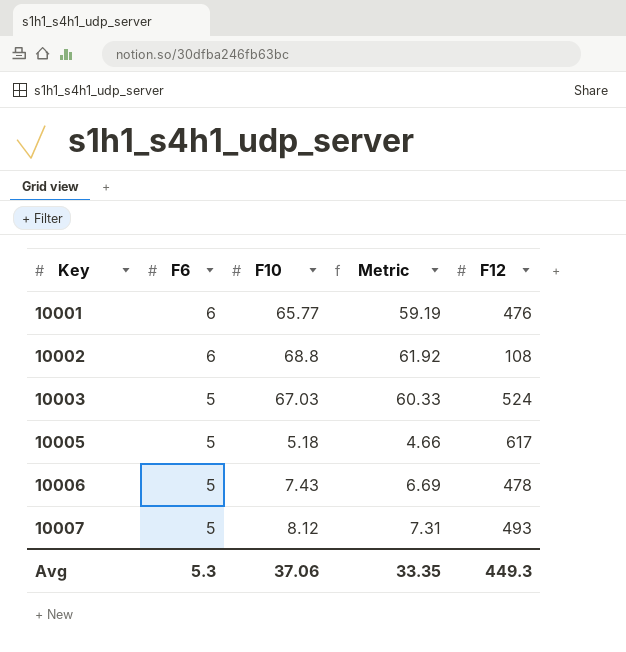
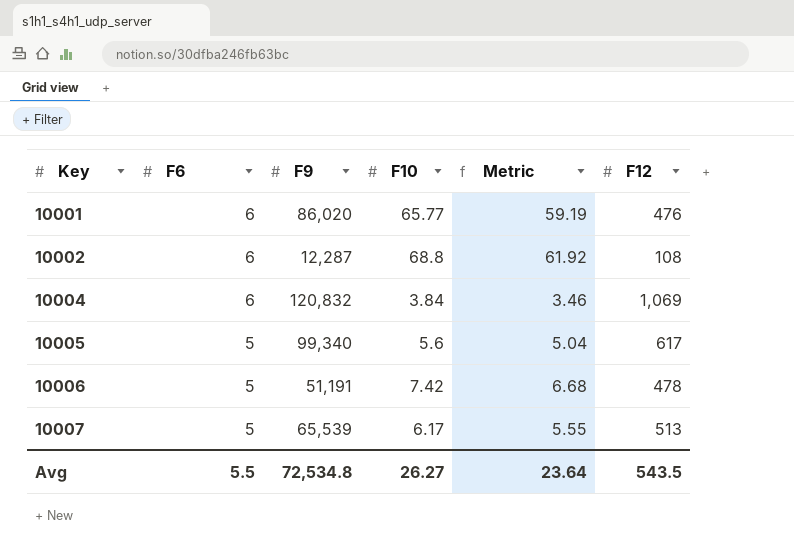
column F9 | position: none -> 3
row 10003: 5 | 67.03 | 60.33 | 524 -> none
row 10004: none -> 6 | 120,832 | 3.84 | 3.46 | 1,069
10005 | F10: 5.18 -> 5.6
10005 | Metric: 4.66 -> 5.04
10006 | F10: 7.43 -> 7.42
10006 | Metric: 6.69 -> 6.68
10007 | F10: 8.12 -> 6.17
10007 | Metric: 7.31 -> 5.55
10007 | F12: 493 -> 513
Avg | F6: 5.3 -> 5.5
Avg | F10: 37.06 -> 26.27
Avg | Metric: 33.35 -> 23.64
Avg | F12: 449.3 -> 543.5

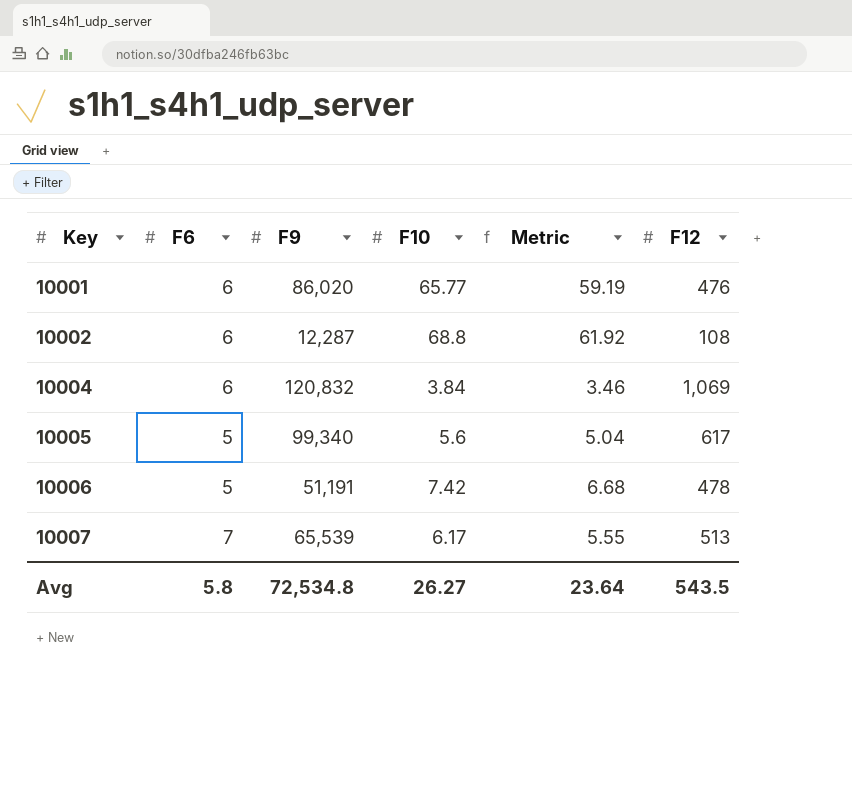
10007 | F6: 5 -> 7
Avg | F6: 5.5 -> 5.8

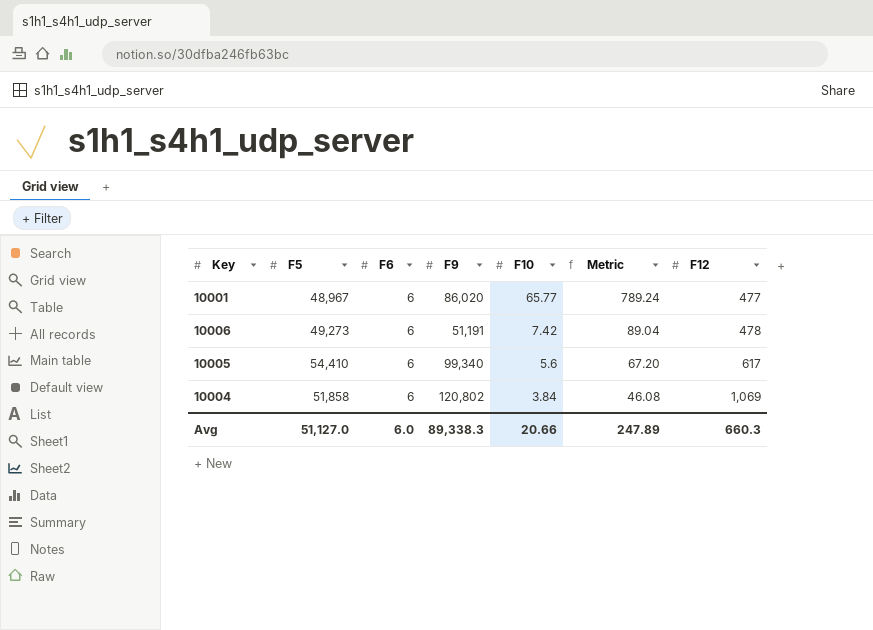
row order: Key ascending -> F10 descending
column F5 | position: none -> 2
column Metric | formula: [F10] * 0.9 -> [F10] * 12
row 10002: 6 | 12,287 | 68.8 | 61.92 | 108 -> none
row 10007: 7 | 65,539 | 6.17 | 5.55 | 513 -> none
10001 | F12: 476 -> 477
10006 | F6: 5 -> 6
10005 | F6: 5 -> 6
10004 | F9: 120,832 -> 120,802
Avg | F6: 5.8 -> 6.0
Avg | F9: 72,534.8 -> 89,338.3
Avg | F10: 26.27 -> 20.66
Avg | Metric: 23.64 -> 247.89
Avg | F12: 543.5 -> 660.3

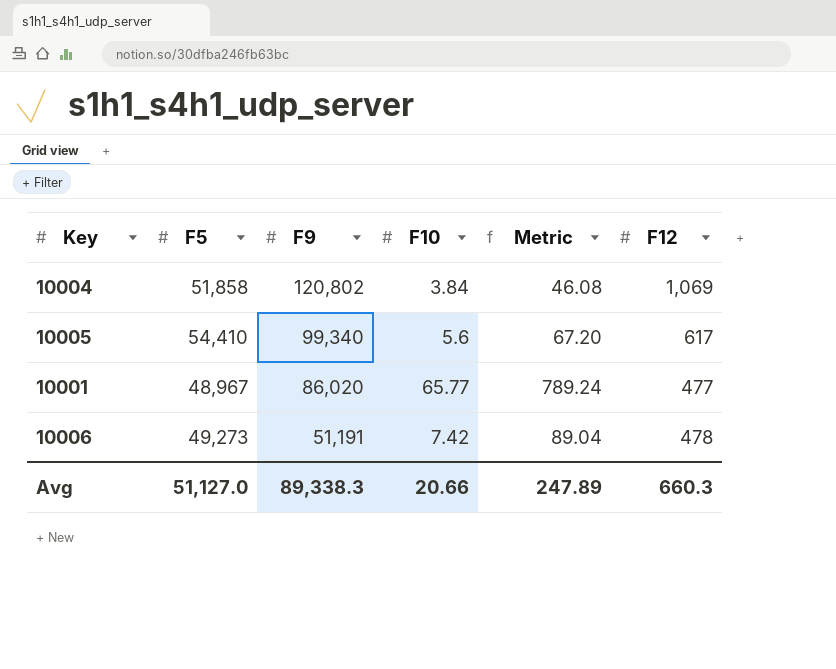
row order: F10 descending -> F9 descending
column F6 | position: 3 -> none

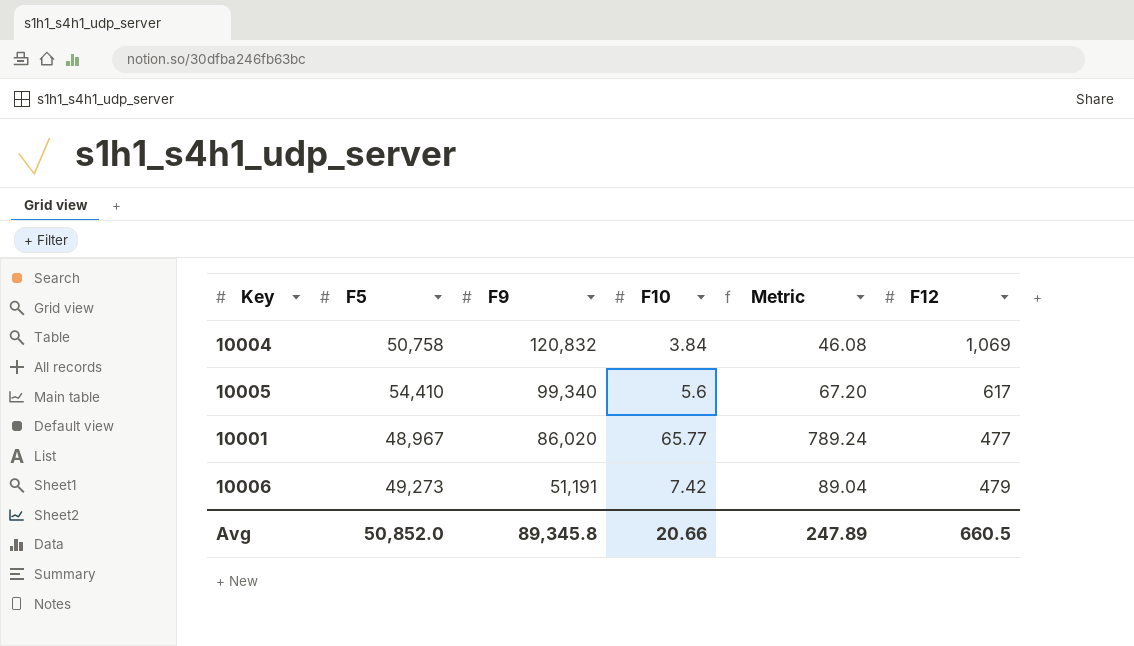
10004 | F5: 51,858 -> 50,758
10004 | F9: 120,802 -> 120,832
10006 | F12: 478 -> 479
Avg | F5: 51,127.0 -> 50,852.0
Avg | F9: 89,338.3 -> 89,345.8
Avg | F12: 660.3 -> 660.5

